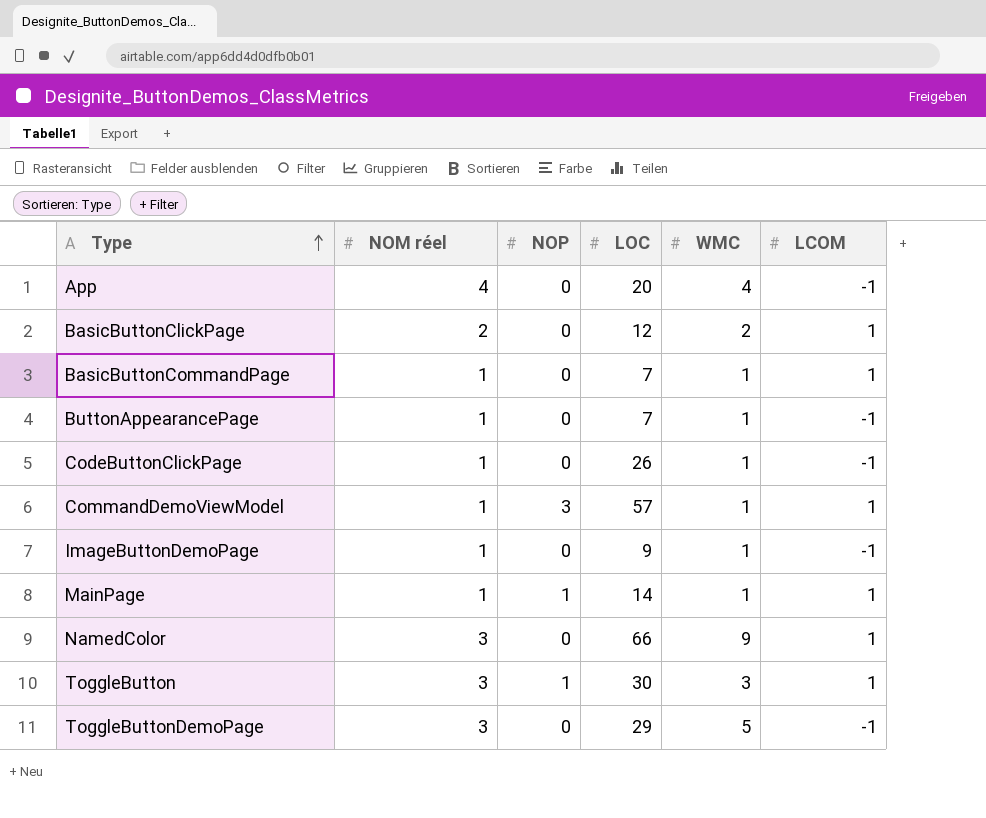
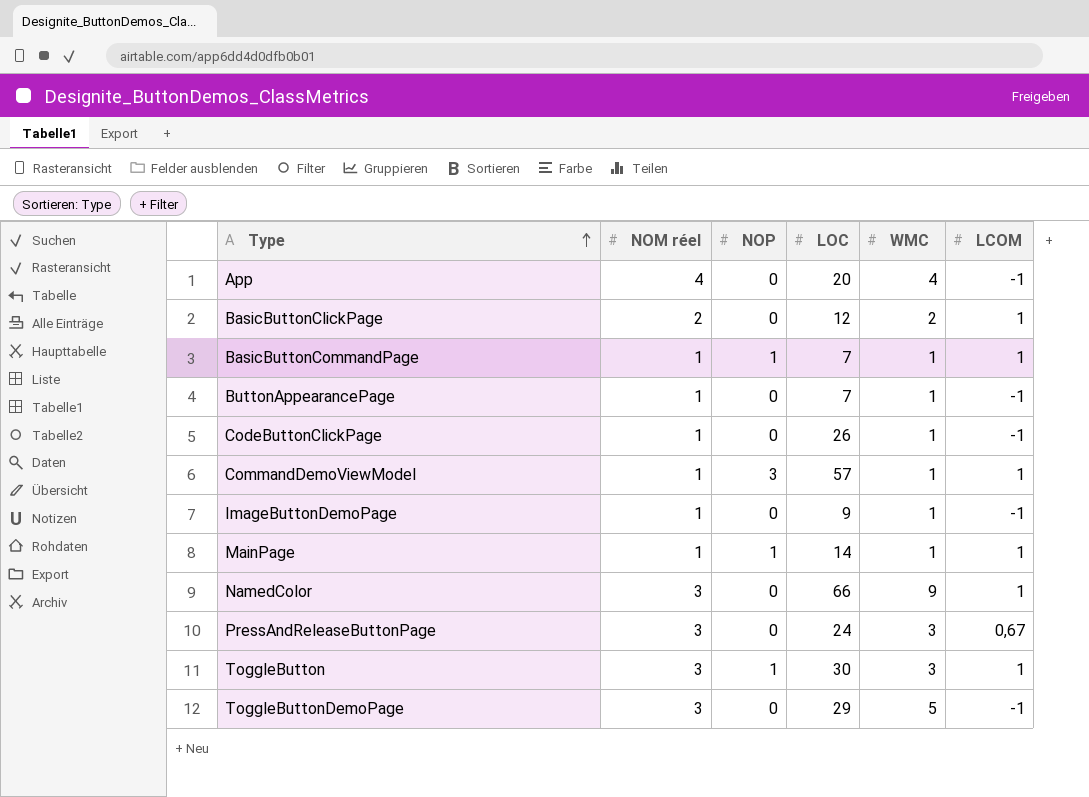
BasicButtonCommandPage | NOP: 0 -> 1
row PressAndReleaseButtonPage: none -> 3 | 0 | 24 | 3 | 0,67

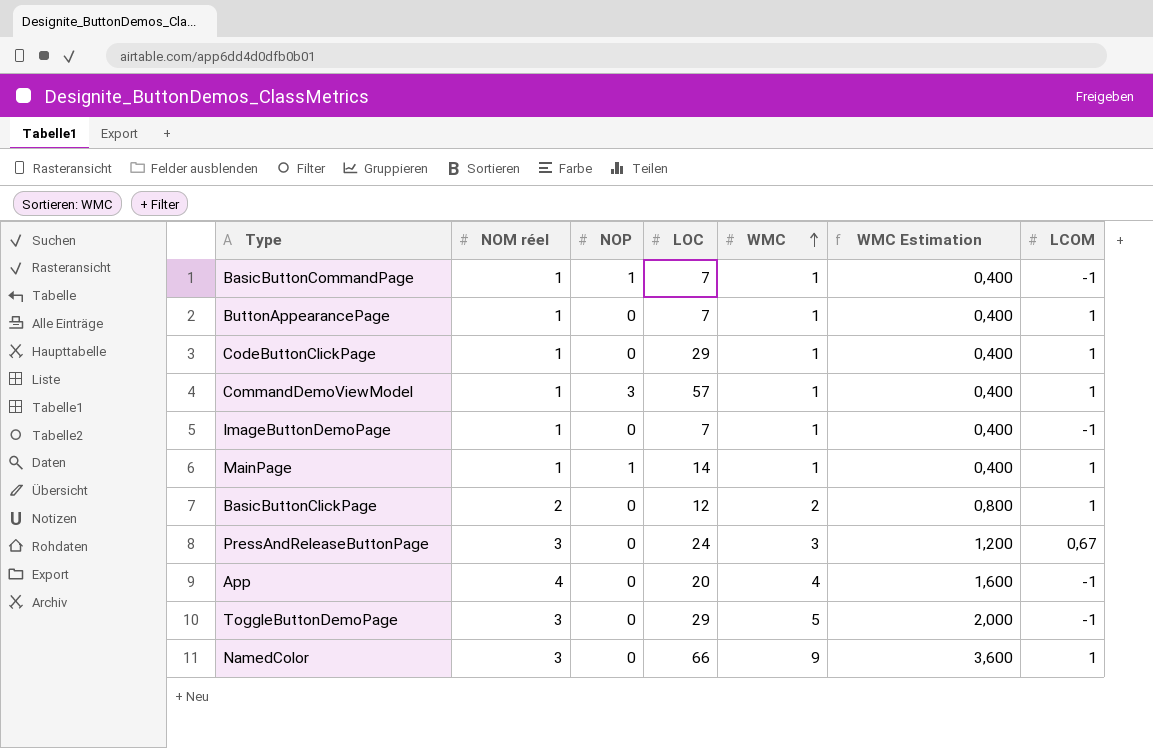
row order: Type ascending -> WMC ascending
column WMC Estimation | formula: none -> [WMC] * 0,4
row ToggleButton: 3 | 1 | 30 | 3 | 1 -> none
BasicButtonCommandPage | LCOM: 1 -> -1
ButtonAppearancePage | LCOM: -1 -> 1
CodeButtonClickPage | LOC: 26 -> 29
CodeButtonClickPage | LCOM: -1 -> 1
ImageButtonDemoPage | LOC: 9 -> 7

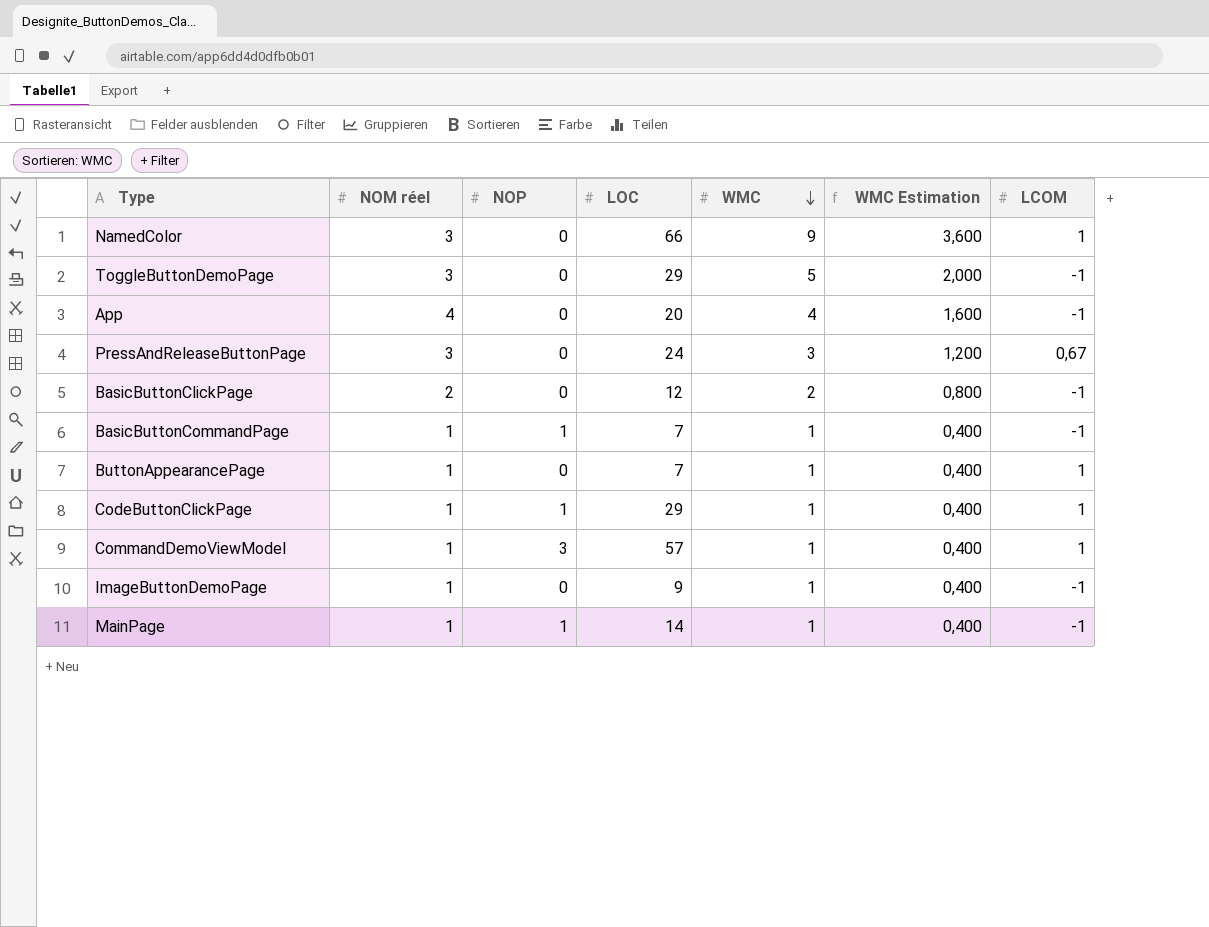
row order: WMC ascending -> WMC descending
BasicButtonClickPage | LCOM: 1 -> -1
CodeButtonClickPage | NOP: 0 -> 1
ImageButtonDemoPage | LOC: 7 -> 9
MainPage | LCOM: 1 -> -1

